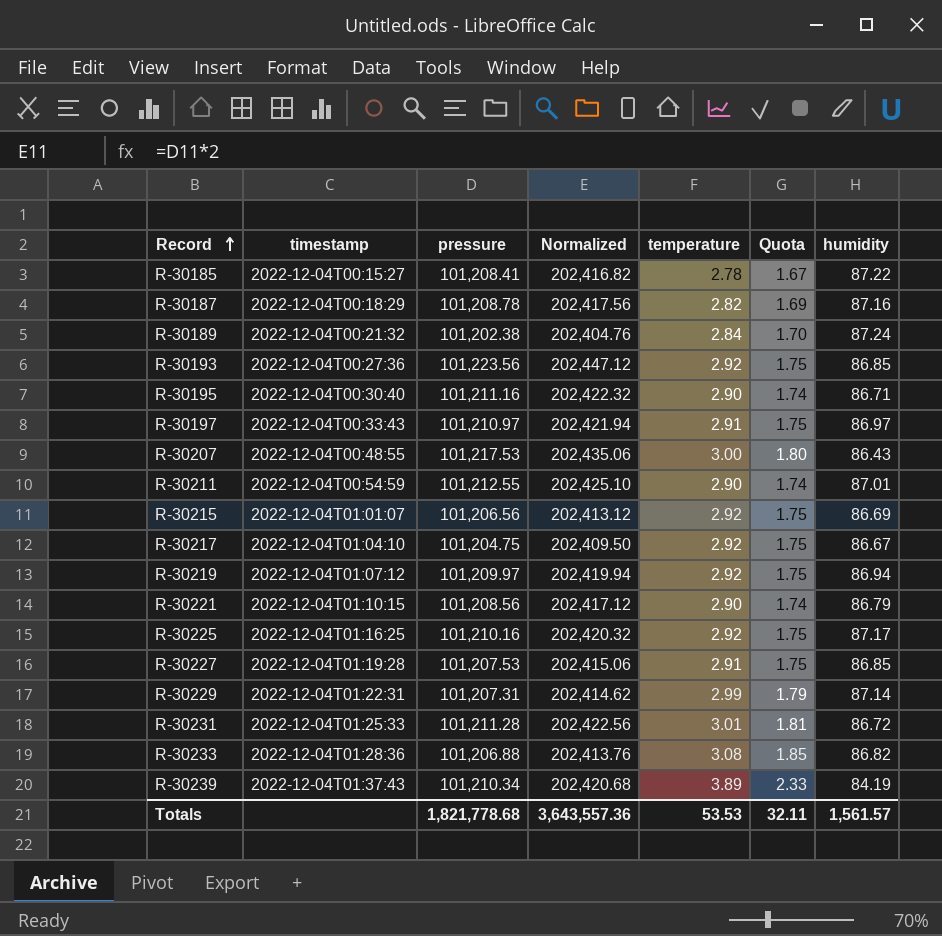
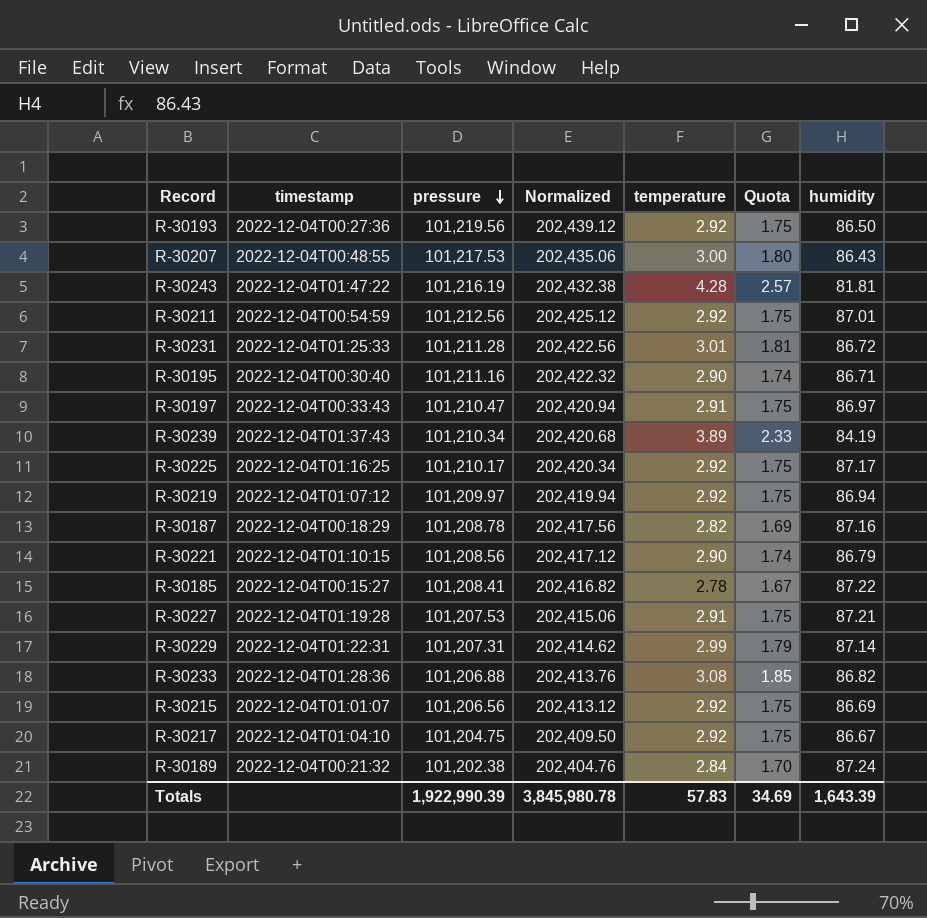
row order: Record ascending -> pressure descending
R-30193 | pressure: 101,223.56 -> 101,219.56
R-30193 | Normalized: 202,447.12 -> 202,439.12
R-30193 | humidity: 86.85 -> 86.50
row R-30243: none -> 2022-12-04T01:47:22 | 101,216.19 | 202,432.38 | 4.28 | 2.57 | 81.81
R-30211 | pressure: 101,212.55 -> 101,212.56
R-30211 | Normalized: 202,425.10 -> 202,425.12
R-30211 | temperature: 2.90 -> 2.92
R-30211 | Quota: 1.74 -> 1.75
R-30197 | pressure: 101,210.97 -> 101,210.47
R-30197 | Normalized: 202,421.94 -> 202,420.94
R-30225 | pressure: 101,210.16 -> 101,210.17
R-30225 | Normalized: 202,420.32 -> 202,420.34
R-30227 | humidity: 86.85 -> 87.21
Totals | pressure: 1,821,778.68 -> 1,922,990.39
Totals | Normalized: 3,643,557.36 -> 3,845,980.78
Totals | temperature: 53.53 -> 57.83
Totals | Quota: 32.11 -> 34.69
Totals | humidity: 1,561.57 -> 1,643.39

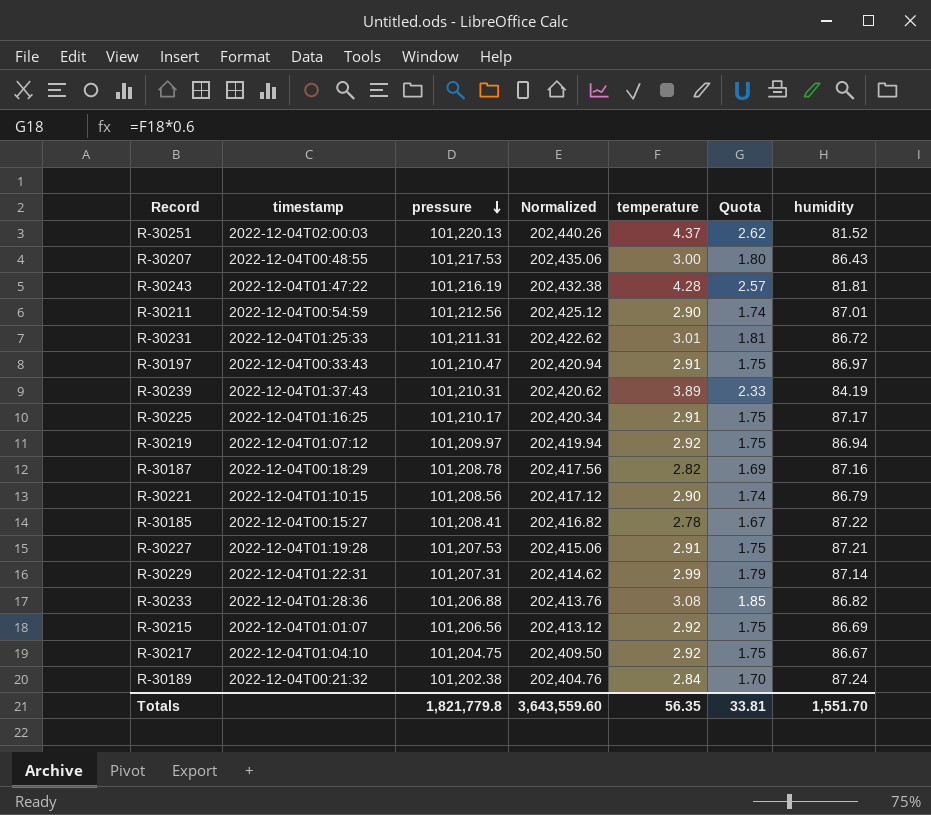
row R-30193: 2022-12-04T00:27:36 | 101,219.56 | 202,439.12 | 2.92 | 1.75 | 86.50 -> none
row R-30195: 2022-12-04T00:30:40 | 101,211.16 | 202,422.32 | 2.90 | 1.74 | 86.71 -> none
row R-30251: none -> 2022-12-04T02:00:03 | 101,220.13 | 202,440.26 | 4.37 | 2.62 | 81.52
R-30211 | temperature: 2.92 -> 2.90
R-30211 | Quota: 1.75 -> 1.74
R-30231 | pressure: 101,211.28 -> 101,211.31
R-30231 | Normalized: 202,422.56 -> 202,422.62
R-30239 | pressure: 101,210.34 -> 101,210.31
R-30239 | Normalized: 202,420.68 -> 202,420.62
R-30225 | temperature: 2.92 -> 2.91
Totals | pressure: 1,922,990.39 -> 1,821,779.8
Totals | Normalized: 3,845,980.78 -> 3,643,559.60
Totals | temperature: 57.83 -> 56.35
Totals | Quota: 34.69 -> 33.81
Totals | humidity: 1,643.39 -> 1,551.70

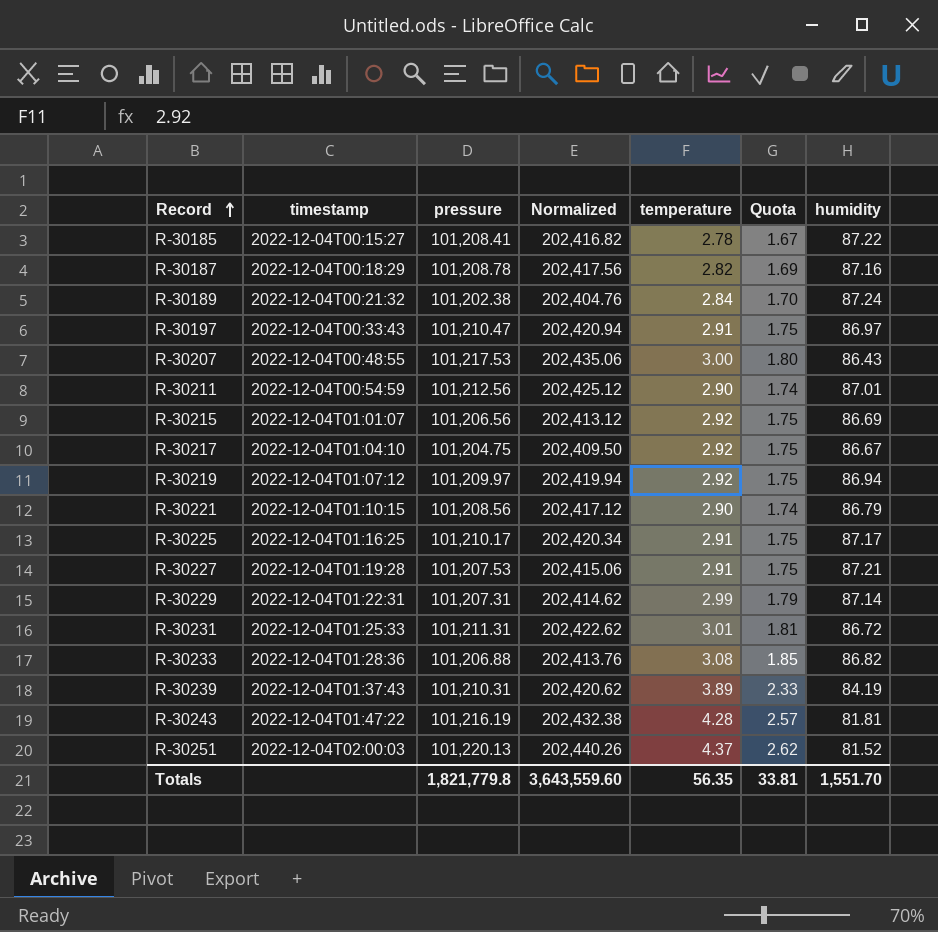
row order: pressure descending -> Record ascending

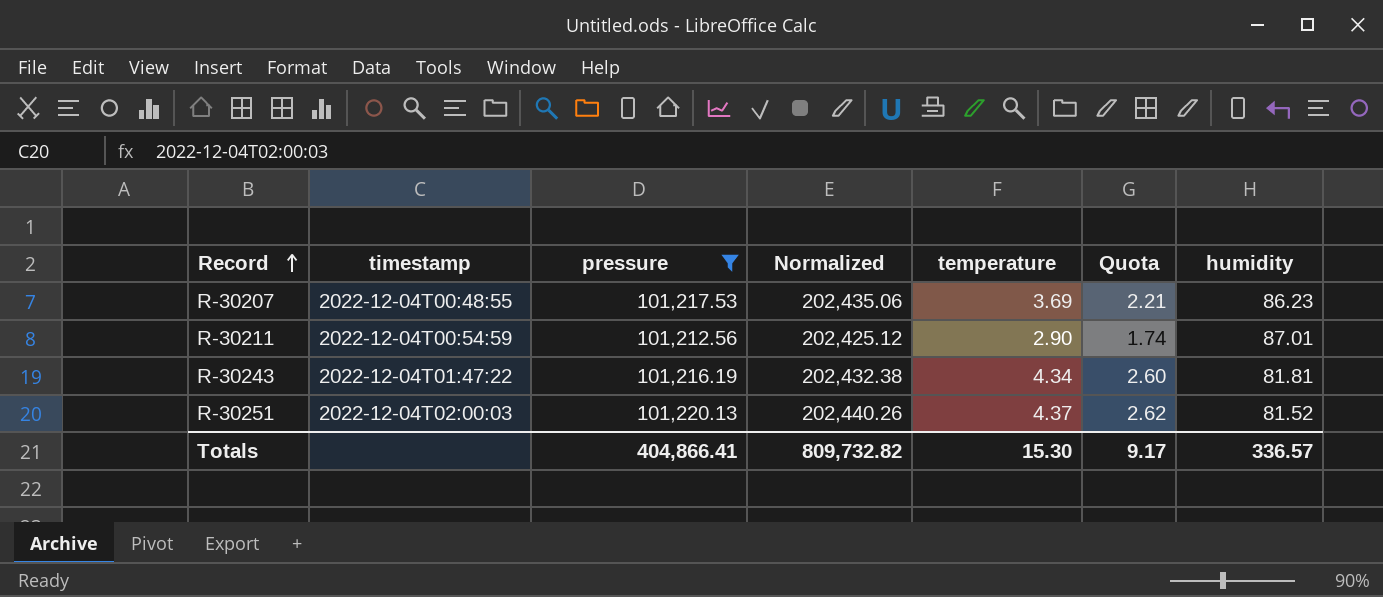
filter: none -> pressure >= 101,212.56
R-30207 | temperature: 3.00 -> 3.69
R-30207 | Quota: 1.80 -> 2.21
R-30207 | humidity: 86.43 -> 86.23
R-30243 | temperature: 4.28 -> 4.34
R-30243 | Quota: 2.57 -> 2.60
Totals | pressure: 1,821,779.8 -> 404,866.41
Totals | Normalized: 3,643,559.60 -> 809,732.82
Totals | temperature: 56.35 -> 15.30
Totals | Quota: 33.81 -> 9.17
Totals | humidity: 1,551.70 -> 336.57

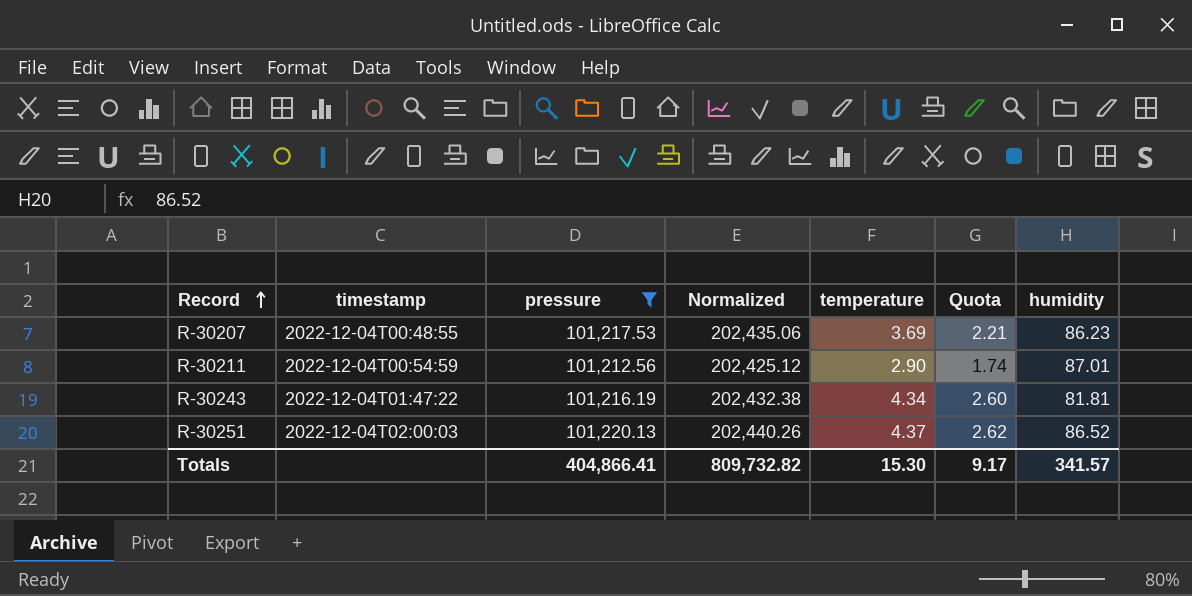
R-30251 | humidity: 81.52 -> 86.52
Totals | humidity: 336.57 -> 341.57

